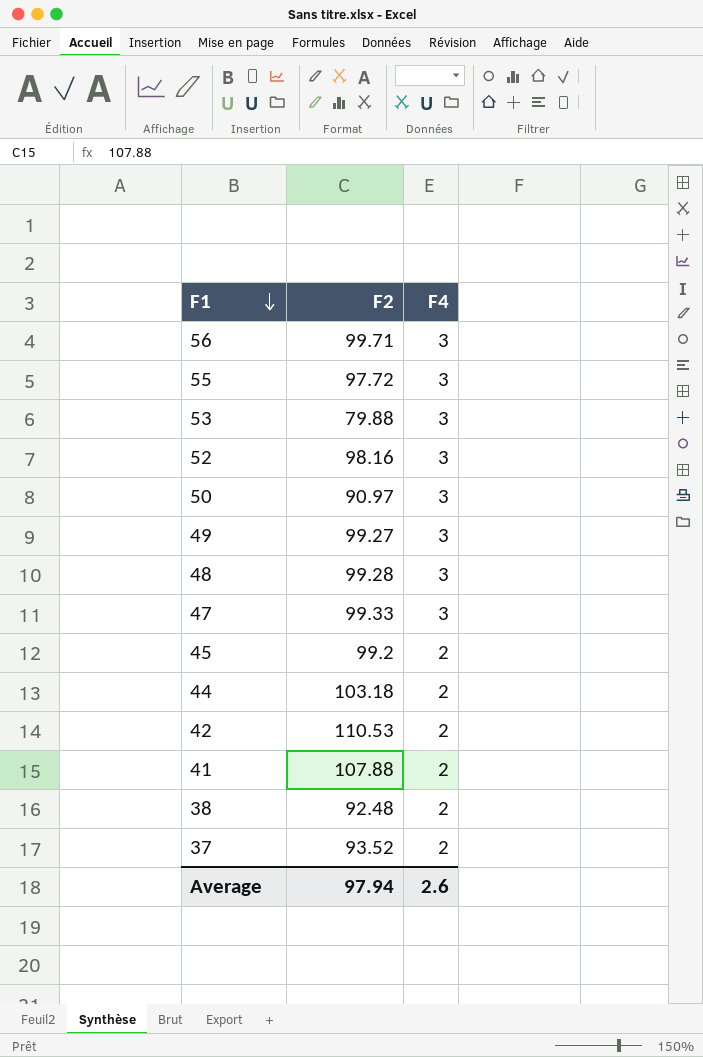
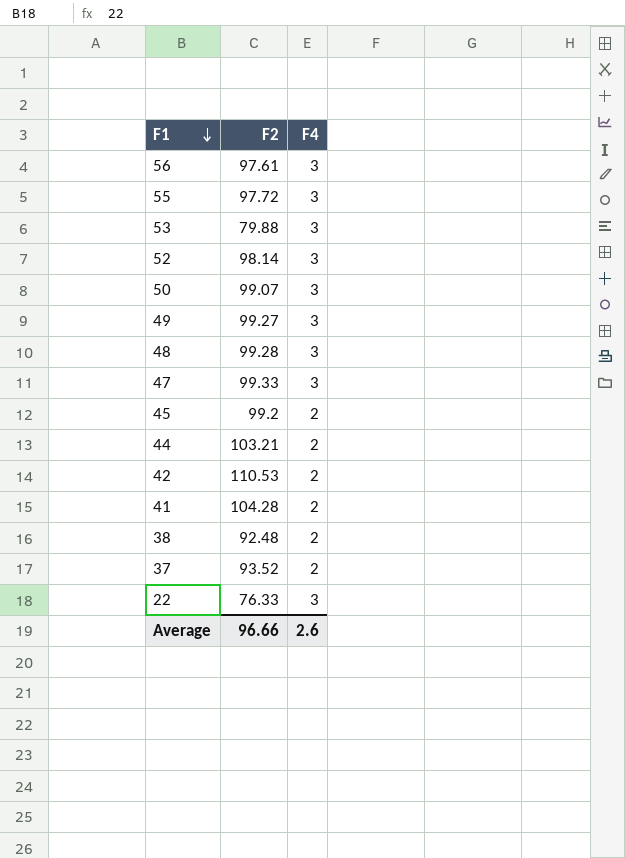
56 | F2: 99.71 -> 97.61
52 | F2: 98.16 -> 98.14
50 | F2: 90.97 -> 99.07
44 | F2: 103.18 -> 103.21
41 | F2: 107.88 -> 104.28
row 22: none -> 76.33 | 3
Average | F2: 97.94 -> 96.66

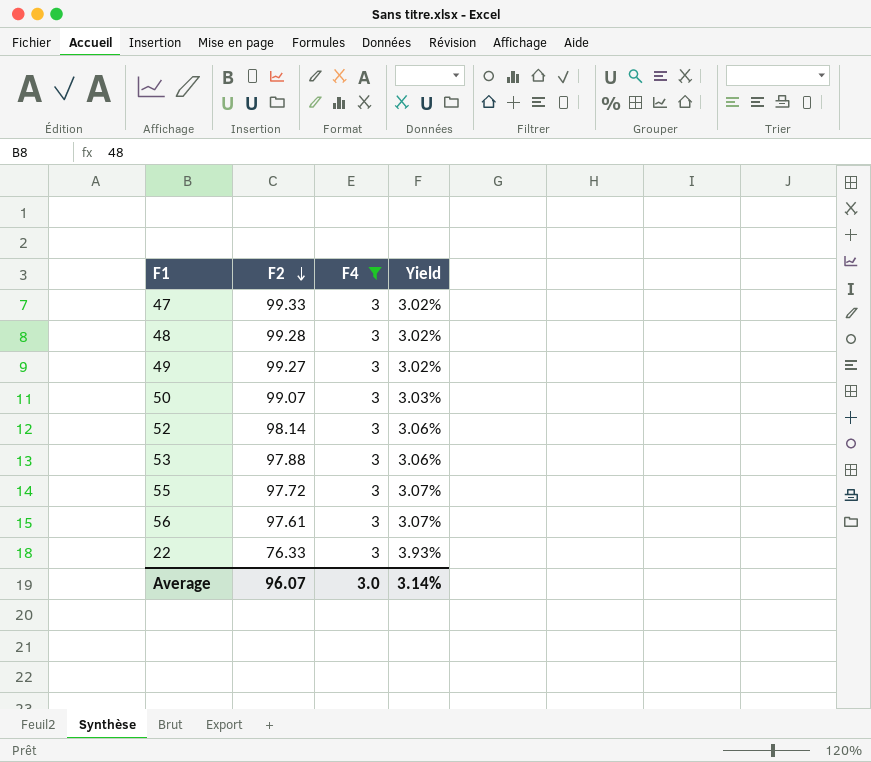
filter: none -> F4 = 3
row order: F1 descending -> F2 descending
column Yield | formula: none -> [F4] / [F2]
53 | F2: 79.88 -> 97.88
Average | F2: 96.66 -> 96.07
Average | F4: 2.6 -> 3.0

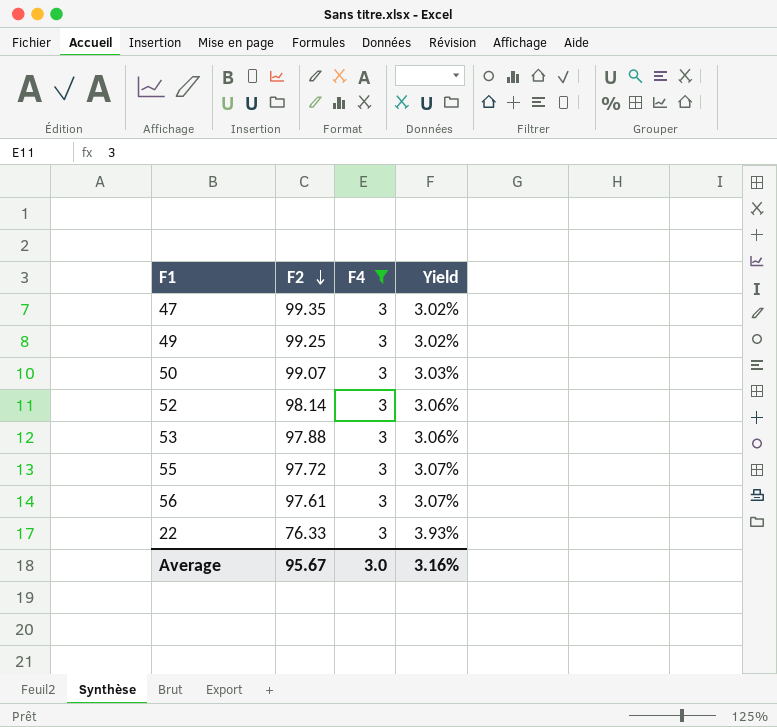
row 48: 99.28 | 3 | 3.02% -> none
47 | F2: 99.33 -> 99.35
49 | F2: 99.27 -> 99.25
Average | F2: 96.07 -> 95.67
Average | Yield: 3.14% -> 3.16%

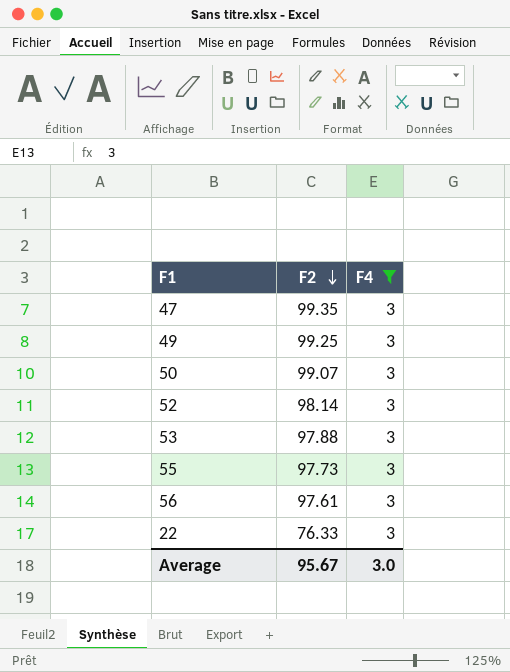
column Yield | formula: [F4] / [F2] -> none
55 | F2: 97.72 -> 97.73

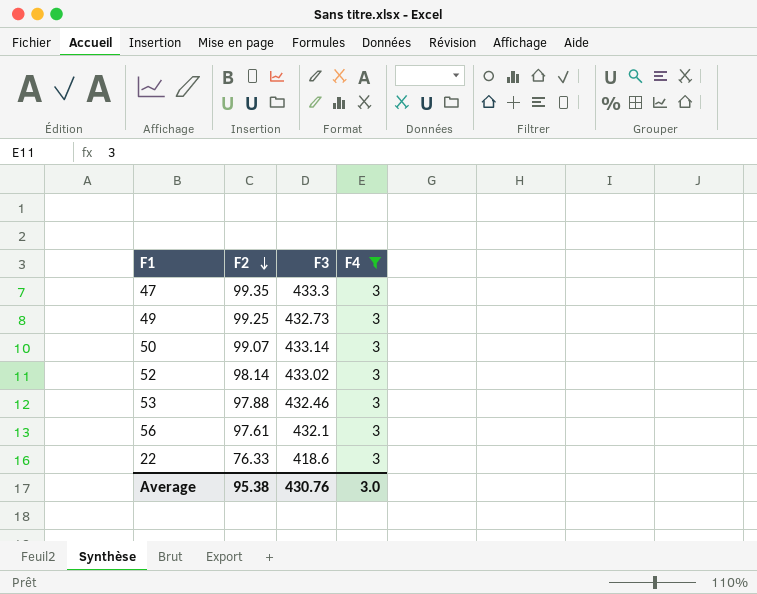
column F3 | position: none -> 3
row 55: 97.73 | 3 -> none
Average | F2: 95.67 -> 95.38

